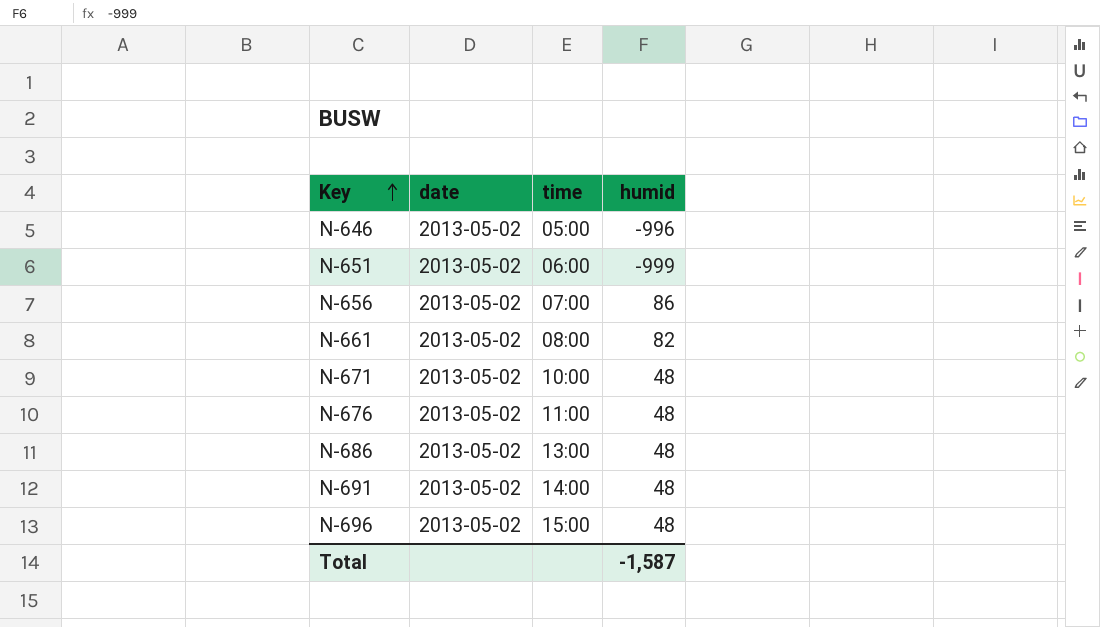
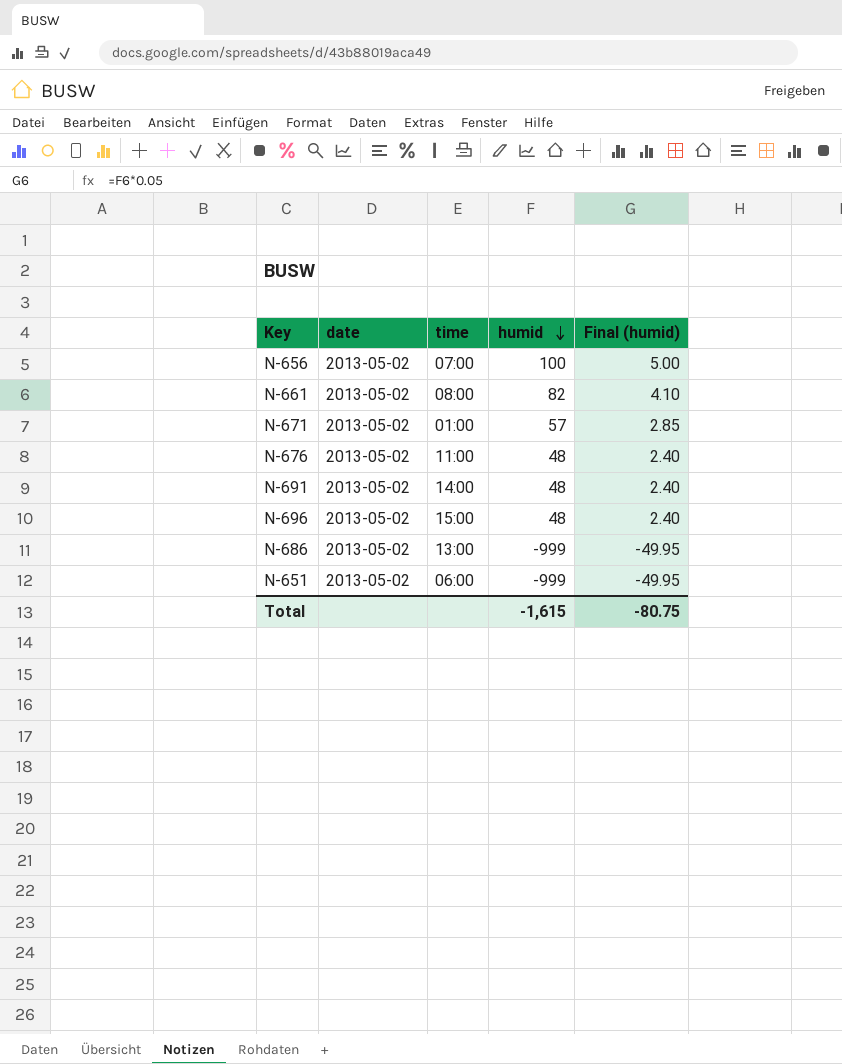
row order: Key ascending -> humid descending
column Final (humid) | formula: none -> [humid] * 0.05
row N-646: 2013-05-02 | 05:00 | -996 -> none
N-656 | humid: 86 -> 100
N-671 | time: 10:00 -> 01:00
N-671 | humid: 48 -> 57
N-686 | humid: 48 -> -999
Total | humid: -1,587 -> -1,615

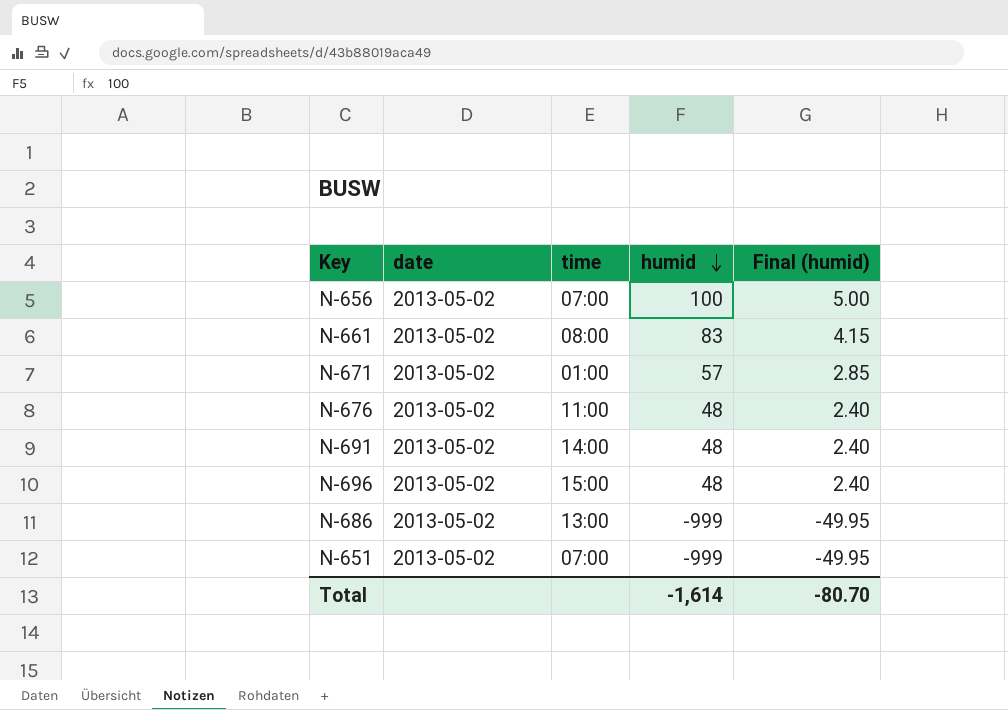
N-661 | humid: 82 -> 83
N-661 | Final (humid): 4.10 -> 4.15
N-651 | time: 06:00 -> 07:00
Total | humid: -1,615 -> -1,614
Total | Final (humid): -80.75 -> -80.70

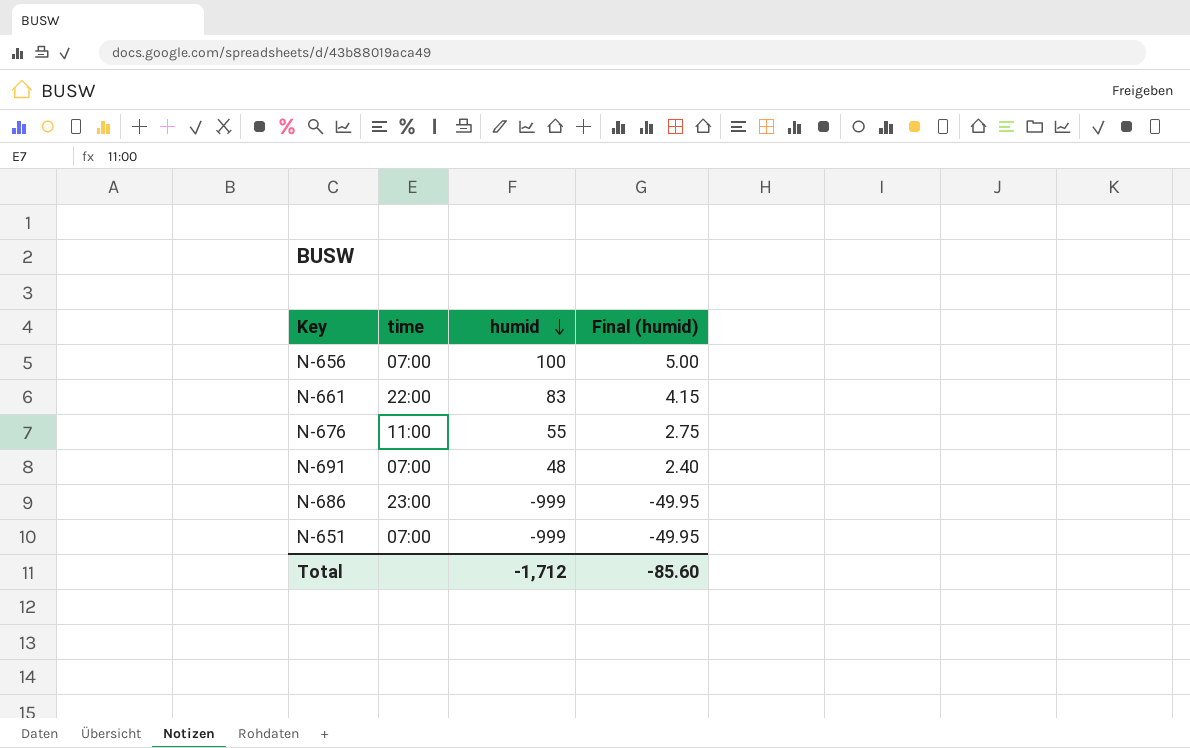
column date | position: 2 -> none
row N-671: 2013-05-02 | 01:00 | 57 | 2.85 -> none
row N-696: 2013-05-02 | 15:00 | 48 | 2.40 -> none
N-661 | time: 08:00 -> 22:00
N-676 | humid: 48 -> 55
N-676 | Final (humid): 2.40 -> 2.75
N-691 | time: 14:00 -> 07:00
N-686 | time: 13:00 -> 23:00
Total | humid: -1,614 -> -1,712
Total | Final (humid): -80.70 -> -85.60

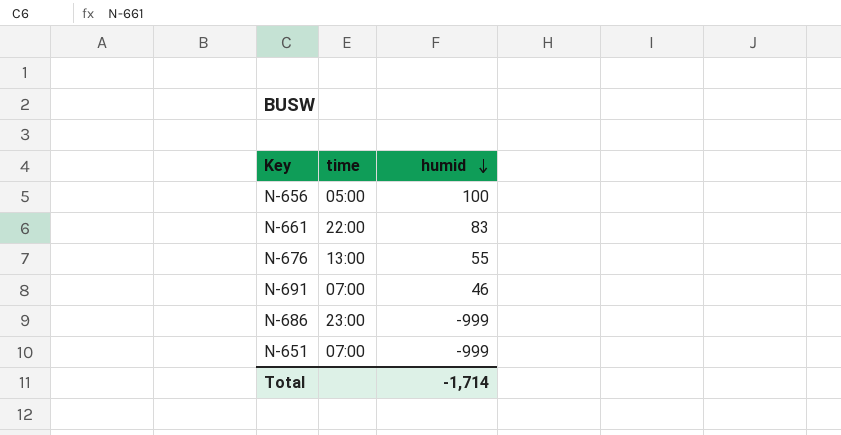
column Final (humid) | formula: [humid] * 0.05 -> none
N-656 | time: 07:00 -> 05:00
N-676 | time: 11:00 -> 13:00
N-691 | humid: 48 -> 46
Total | humid: -1,712 -> -1,714

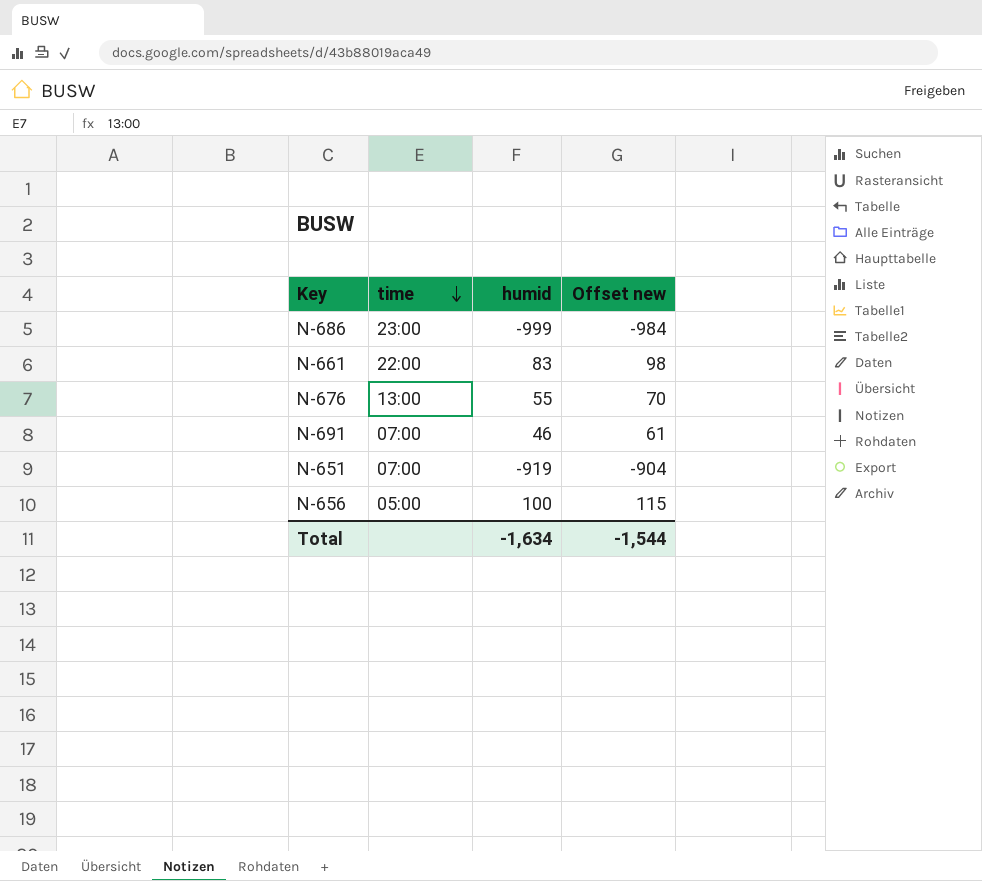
row order: humid descending -> time descending
column Offset new | formula: none -> [humid] + 15
N-651 | humid: -999 -> -919
Total | humid: -1,714 -> -1,634

